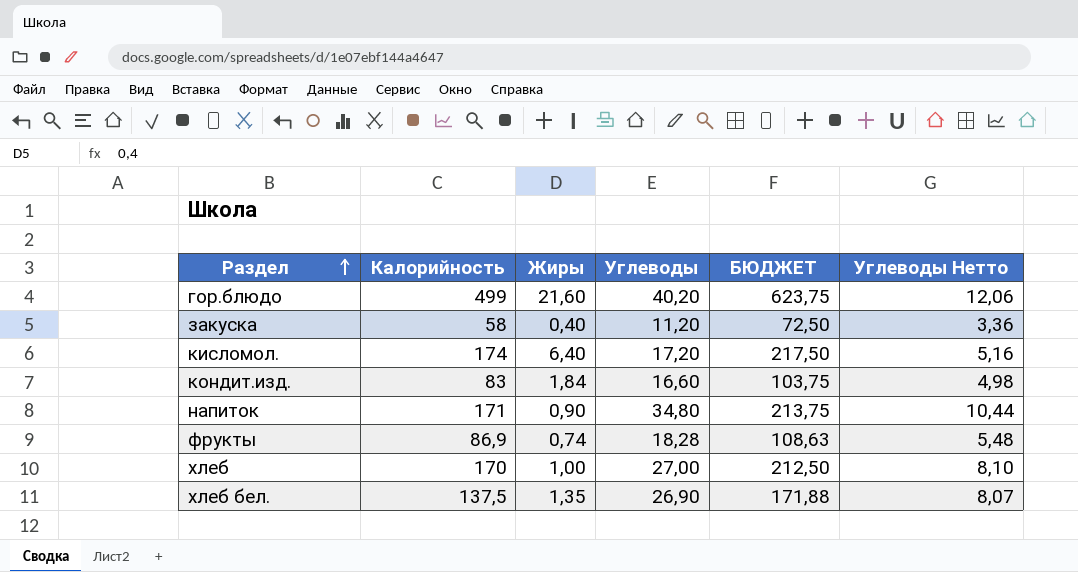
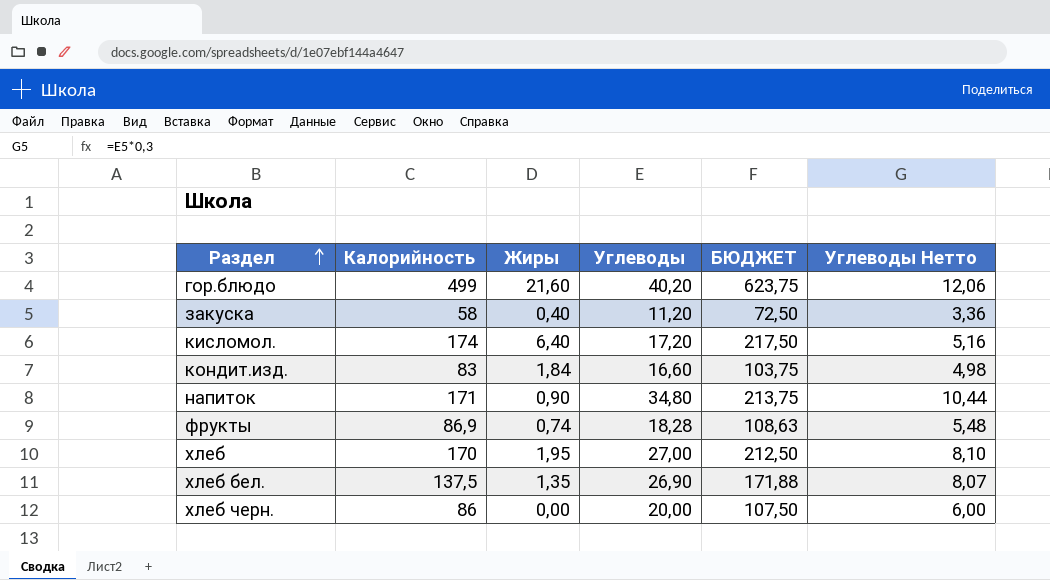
хлеб | Жиры: 1,00 -> 1,95
row хлеб черн.: none -> 86 | 0,00 | 20,00 | 107,50 | 6,00

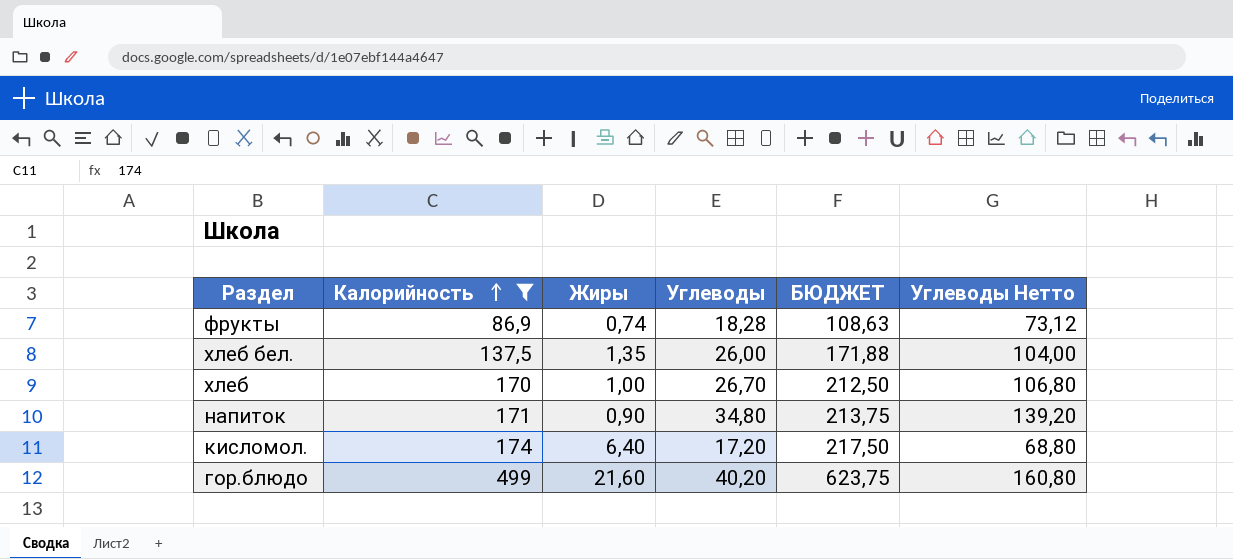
filter: none -> Калорийность >= 86,9
row order: Раздел ascending -> Калорийность ascending
column Углеводы Нетто | formula: [Углеводы] * 0,3 -> [Углеводы] * 4
хлеб бел. | Углеводы: 26,90 -> 26,00
хлеб | Жиры: 1,95 -> 1,00
хлеб | Углеводы: 27,00 -> 26,70

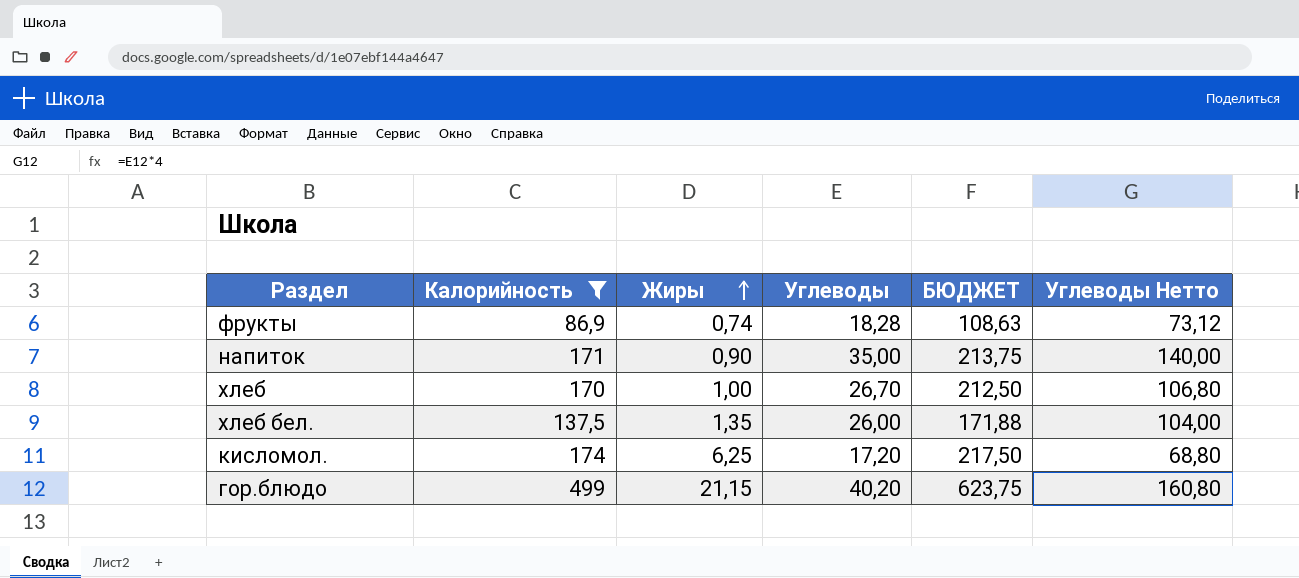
row order: Калорийность ascending -> Жиры ascending
напиток | Углеводы: 34,80 -> 35,00
напиток | Углеводы Нетто: 139,20 -> 140,00
кисломол. | Жиры: 6,40 -> 6,25
гор.блюдо | Жиры: 21,60 -> 21,15

